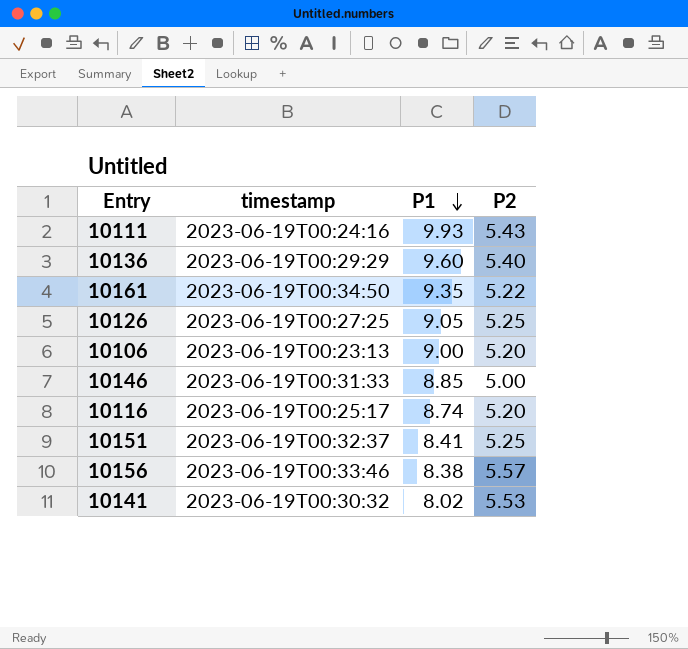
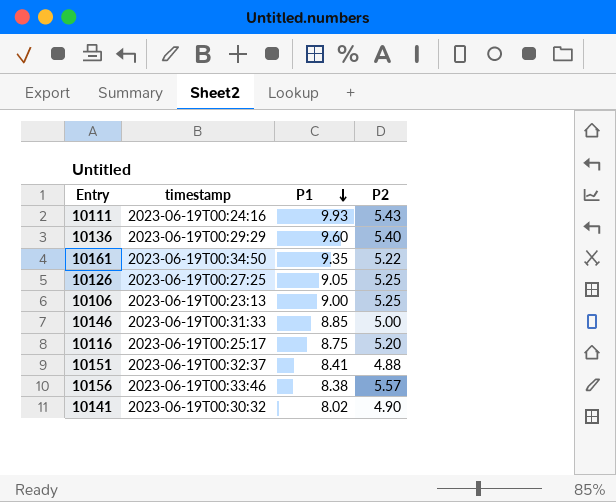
10106 | P2: 5.20 -> 5.25
10116 | P1: 8.74 -> 8.75
10151 | P2: 5.25 -> 4.88
10141 | P2: 5.53 -> 4.90

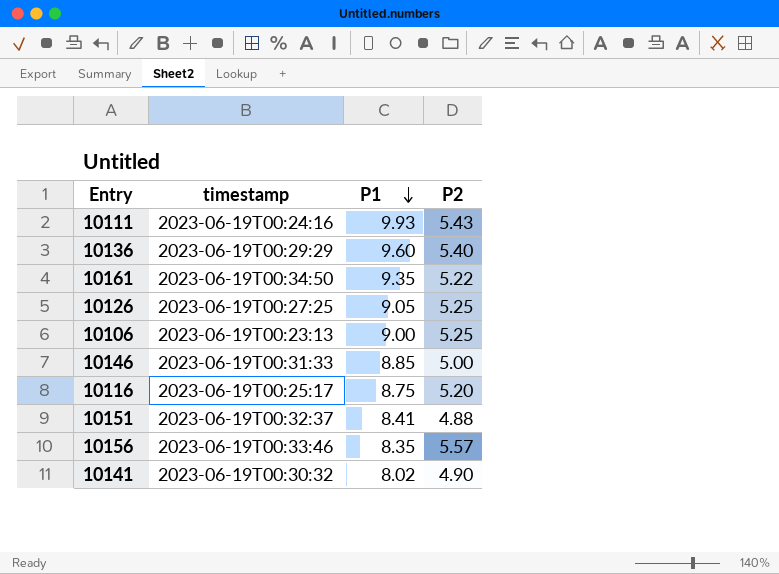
10156 | P1: 8.38 -> 8.35

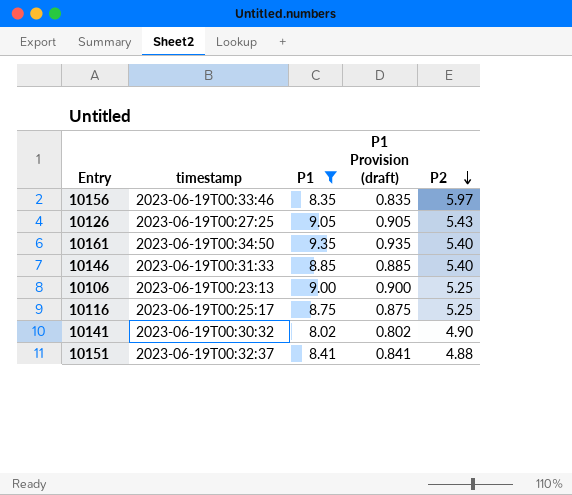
filter: none -> P1 <= 9.35
row order: P1 descending -> P2 descending
column P1 Provision (draft) | formula: none -> [P1] * 0.1
10156 | P2: 5.57 -> 5.97
10126 | P2: 5.25 -> 5.43
10161 | P2: 5.22 -> 5.40
10146 | P2: 5.00 -> 5.40
10116 | P2: 5.20 -> 5.25

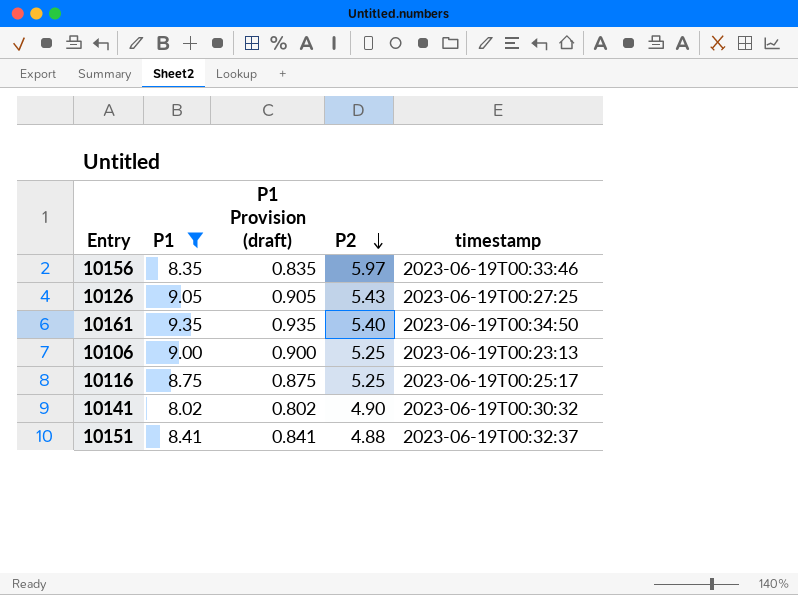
column timestamp | position: 2 -> 5
row 10146: 2023-06-19T00:31:33 | 8.85 | 0.885 | 5.40 -> none

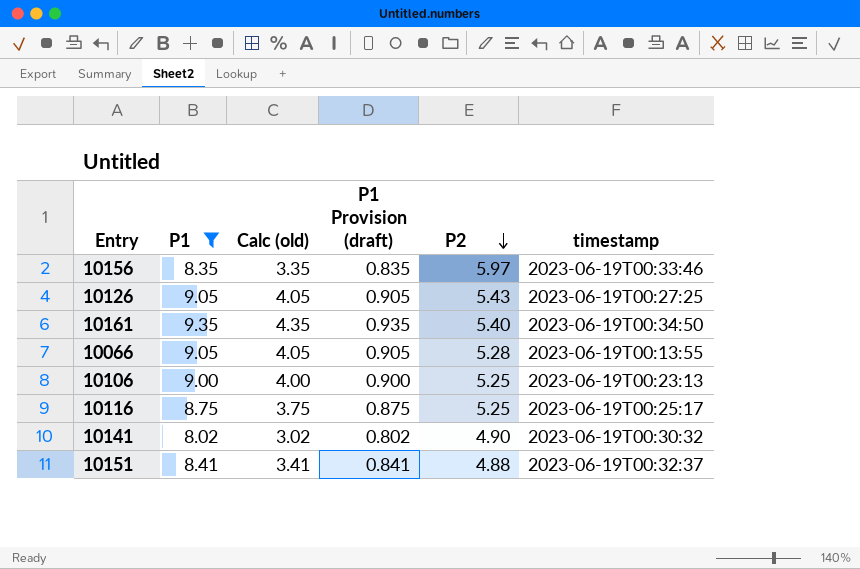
column Calc (old) | formula: none -> [P1] - 5
row 10066: none -> 9.05 | 4.05 | 0.905 | 5.28 | 2023-06-19T00:13:55

